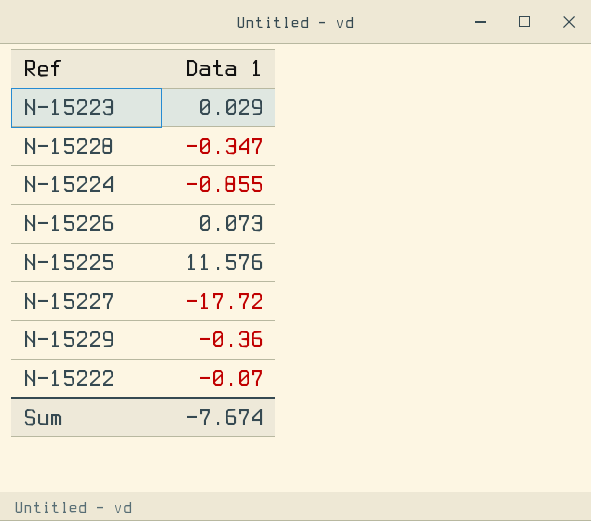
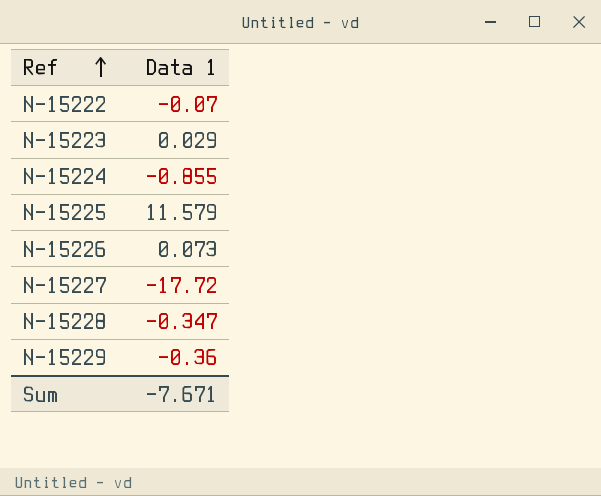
row order: none -> Ref ascending
N-15225 | Data 1: 11.576 -> 11.579
Sum | Data 1: -7.674 -> -7.671

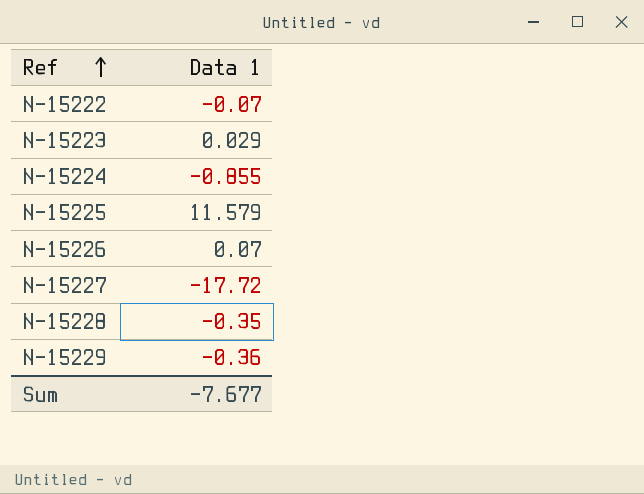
N-15226 | Data 1: 0.073 -> 0.07
N-15228 | Data 1: -0.347 -> -0.35
Sum | Data 1: -7.671 -> -7.677

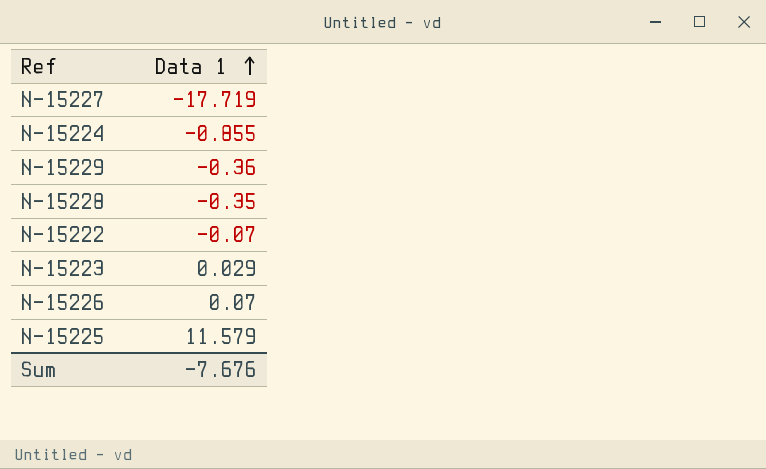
row order: Ref ascending -> Data 1 ascending
N-15227 | Data 1: -17.72 -> -17.719
Sum | Data 1: -7.677 -> -7.676

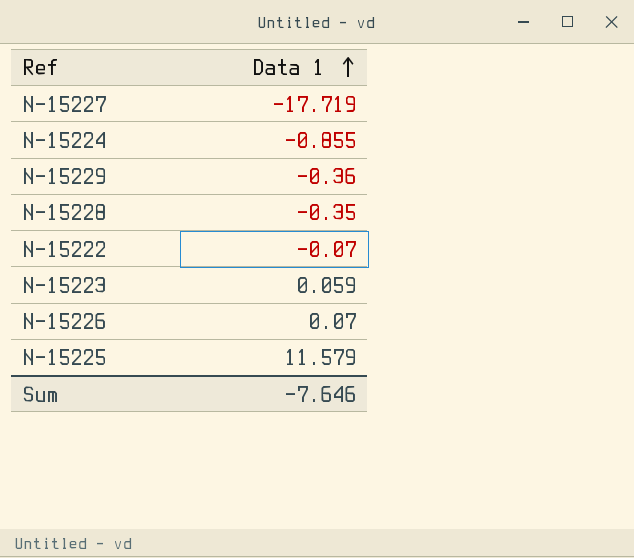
N-15223 | Data 1: 0.029 -> 0.059
Sum | Data 1: -7.676 -> -7.646

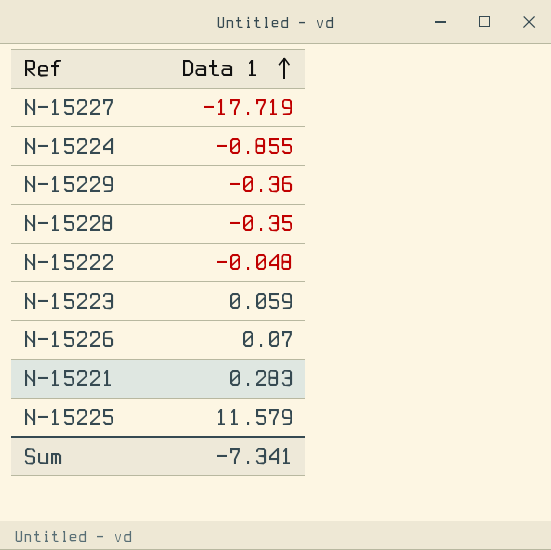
N-15222 | Data 1: -0.07 -> -0.048
row N-15221: none -> 0.283
Sum | Data 1: -7.646 -> -7.341

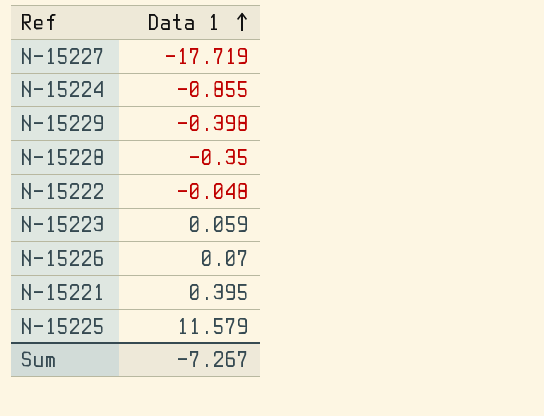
N-15229 | Data 1: -0.36 -> -0.398
N-15221 | Data 1: 0.283 -> 0.395
Sum | Data 1: -7.341 -> -7.267

